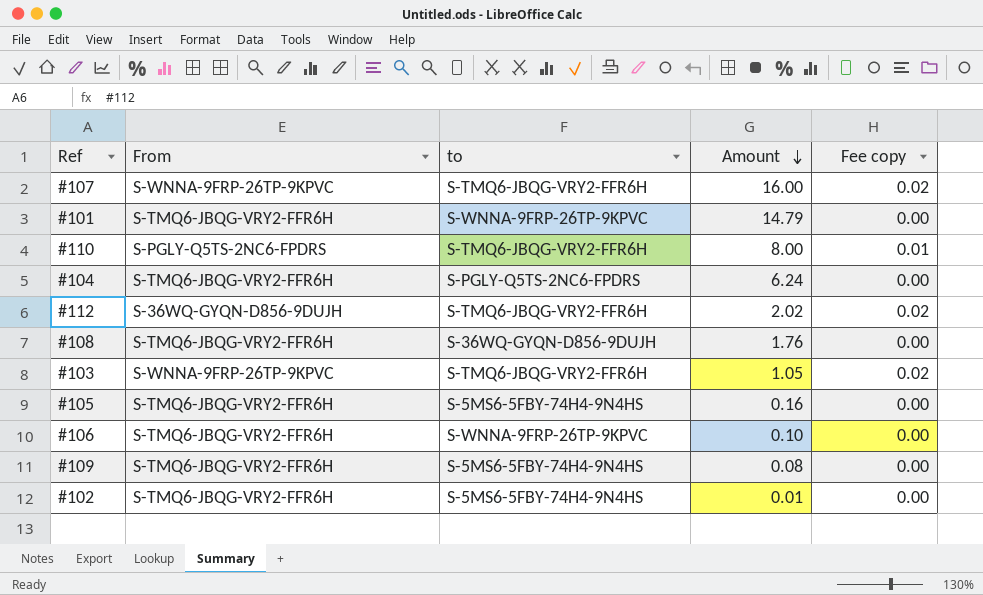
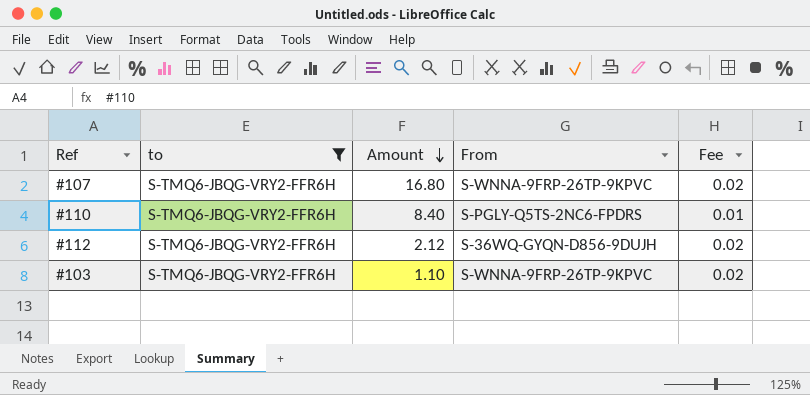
filter: none -> to = S-TMQ6-JBQG-VRY2-FFR6H
column From | position: 2 -> 4
column name: Fee copy -> Fee
#107 | Amount: 16.00 -> 16.80
#110 | Amount: 8.00 -> 8.40
#112 | Amount: 2.02 -> 2.12
#103 | Amount: 1.05 -> 1.10

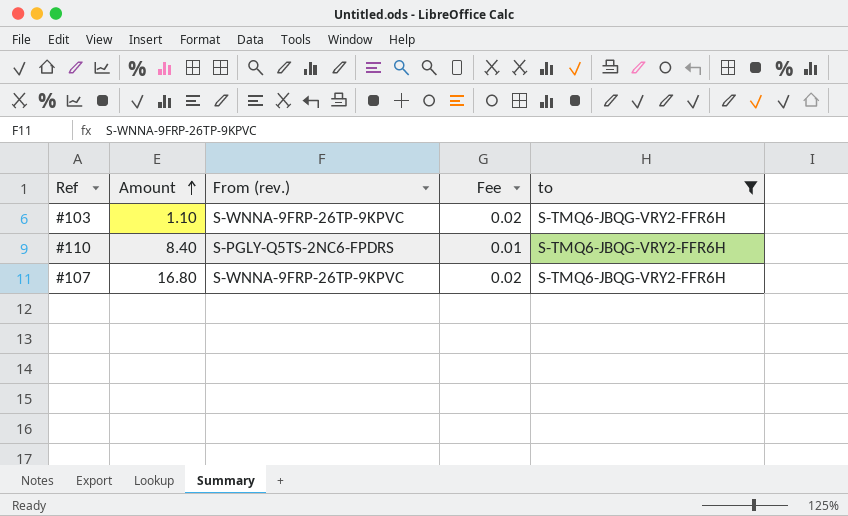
row order: Amount descending -> Amount ascending
column name: From -> From (rev.)
column to | position: 2 -> 5
row #112: S-TMQ6-JBQG-VRY2-FFR6H | 2.12 | S-36WQ-GYQN-D856-9DUJH | 0.02 -> none

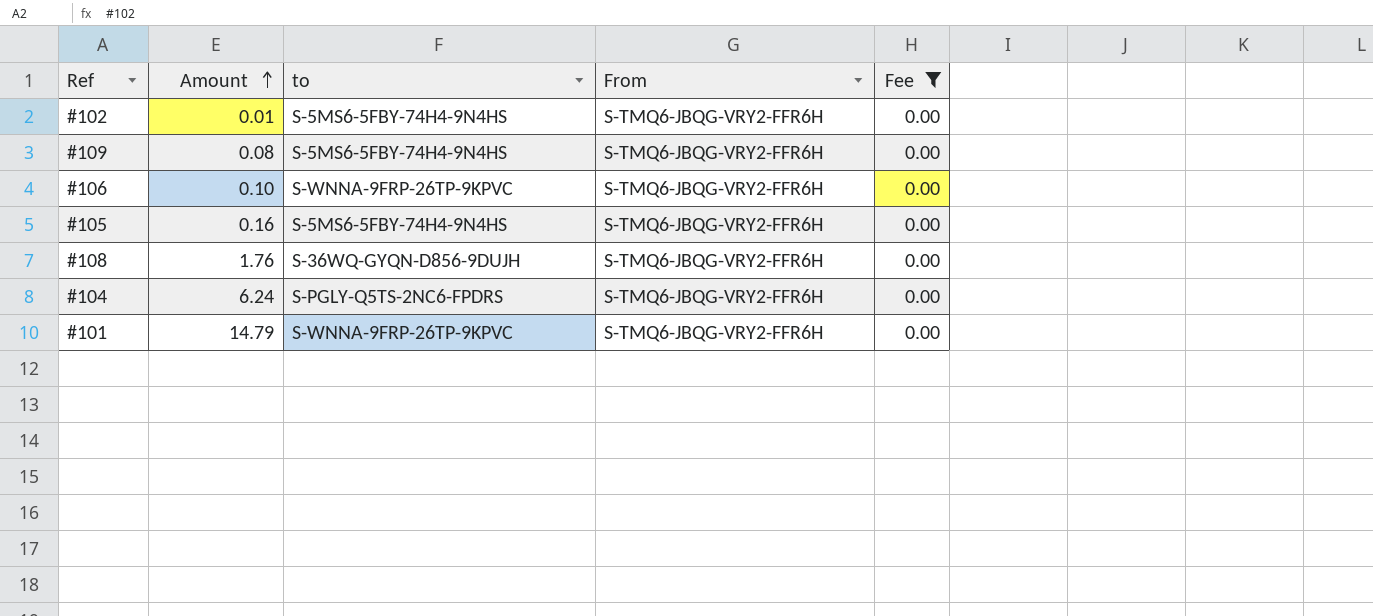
filter: to = S-TMQ6-JBQG-VRY2-FFR6H -> Fee = 0.00
column to | position: 5 -> 3
column name: From (rev.) -> From

